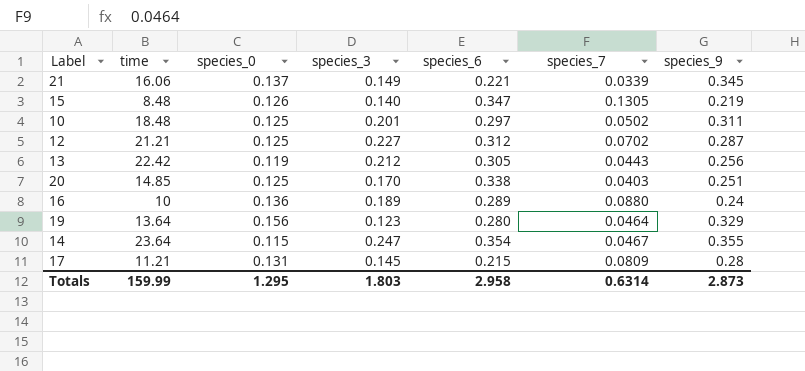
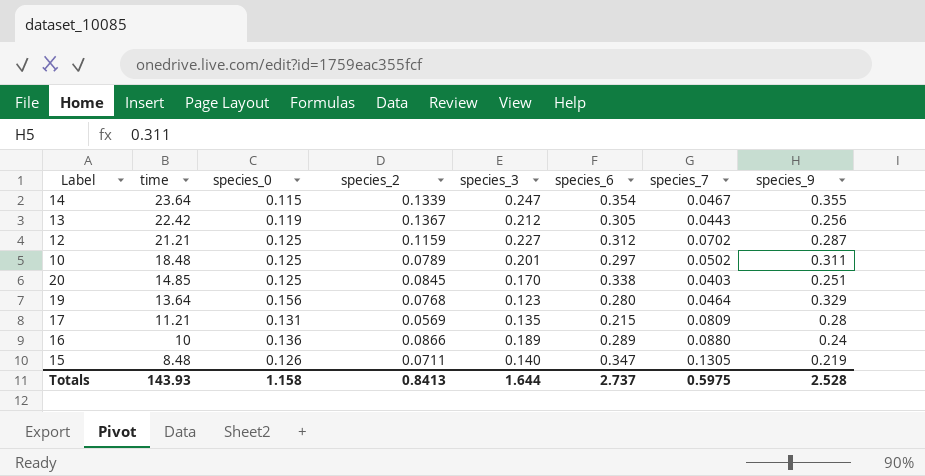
row order: none -> time descending
column species_2 | position: none -> 4
row 21: 16.06 | 0.137 | 0.149 | 0.221 | 0.0339 | 0.345 -> none
17 | species_3: 0.145 -> 0.135
Totals | time: 159.99 -> 143.93
Totals | species_0: 1.295 -> 1.158
Totals | species_3: 1.803 -> 1.644
Totals | species_6: 2.958 -> 2.737
Totals | species_7: 0.6314 -> 0.5975
Totals | species_9: 2.873 -> 2.528

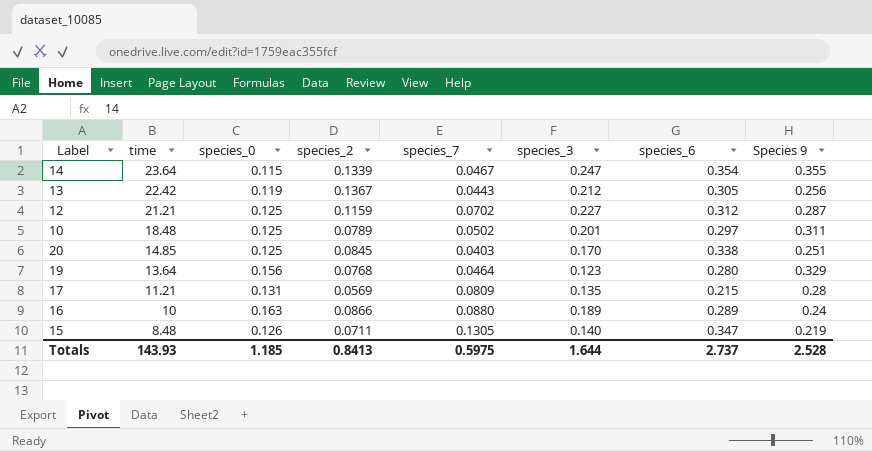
column species_7 | position: 7 -> 5
column name: species_9 -> Species 9
16 | species_0: 0.136 -> 0.163
Totals | species_0: 1.158 -> 1.185

